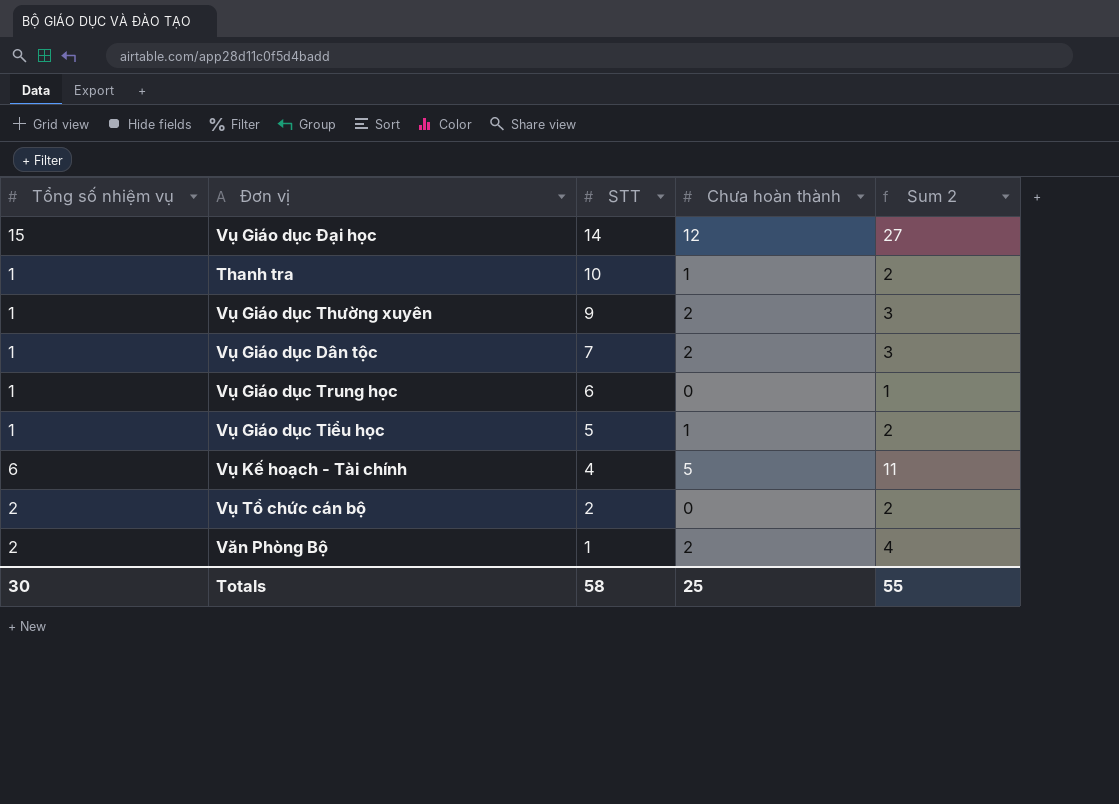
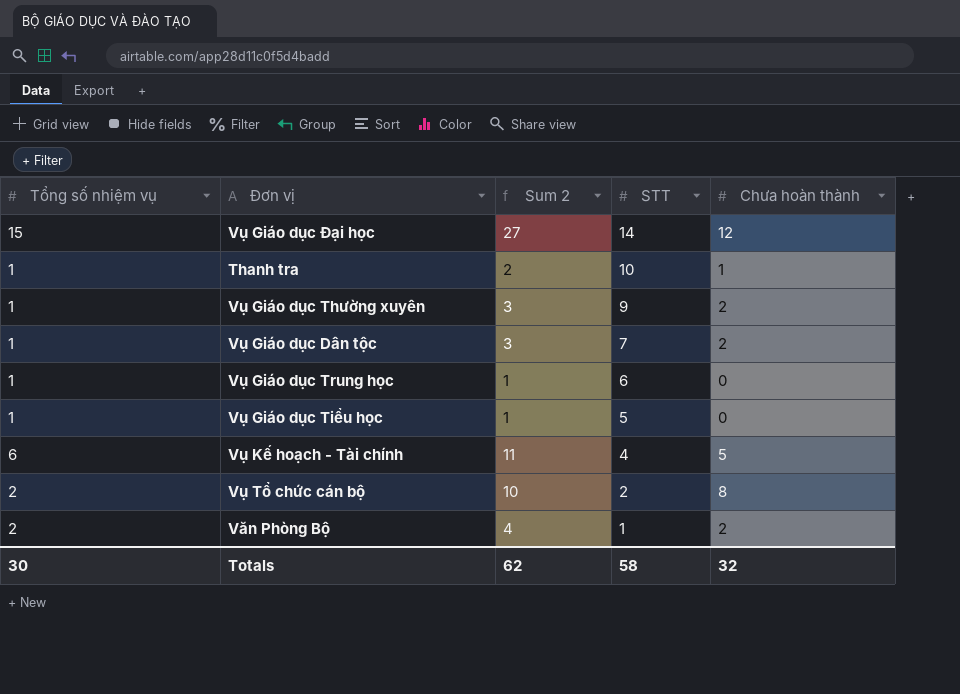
column Sum 2 | position: 5 -> 3
Vụ Giáo dục Tiểu học | Sum 2: 2 -> 1
Vụ Giáo dục Tiểu học | Chưa hoàn thành: 1 -> 0
Vụ Tổ chức cán bộ | Sum 2: 2 -> 10
Vụ Tổ chức cán bộ | Chưa hoàn thành: 0 -> 8
Totals | Sum 2: 55 -> 62
Totals | Chưa hoàn thành: 25 -> 32

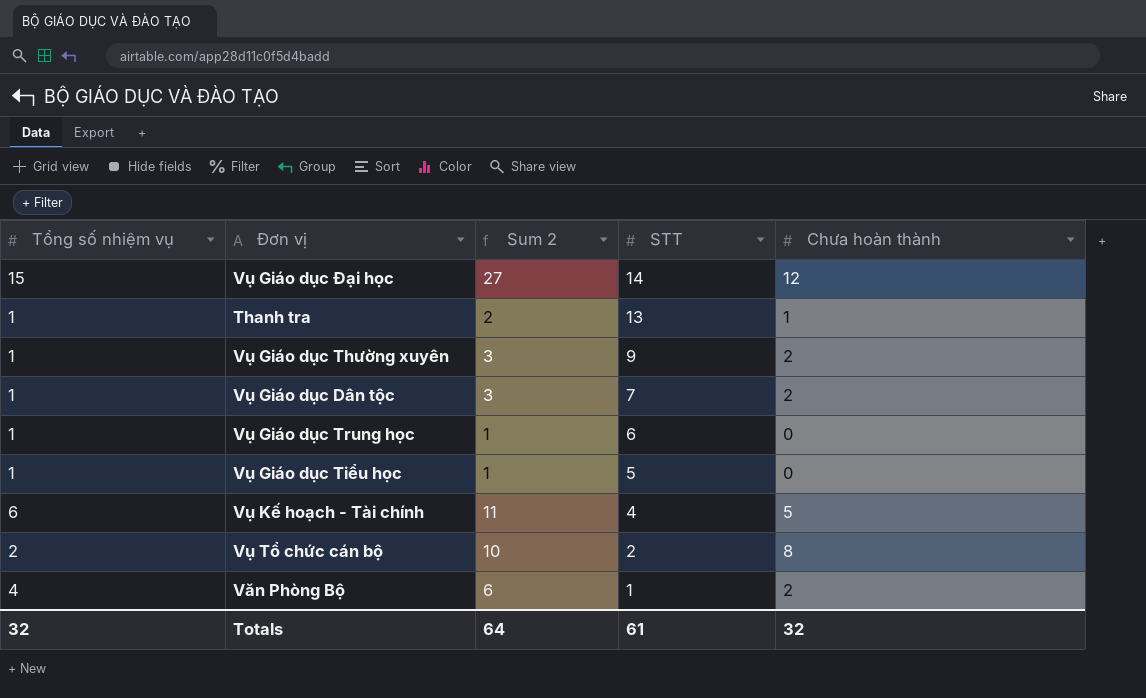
Thanh tra | STT: 10 -> 13
Văn Phòng Bộ | Tổng số nhiệm vụ: 2 -> 4
Văn Phòng Bộ | Sum 2: 4 -> 6
Totals | Tổng số nhiệm vụ: 30 -> 32
Totals | Sum 2: 62 -> 64
Totals | STT: 58 -> 61

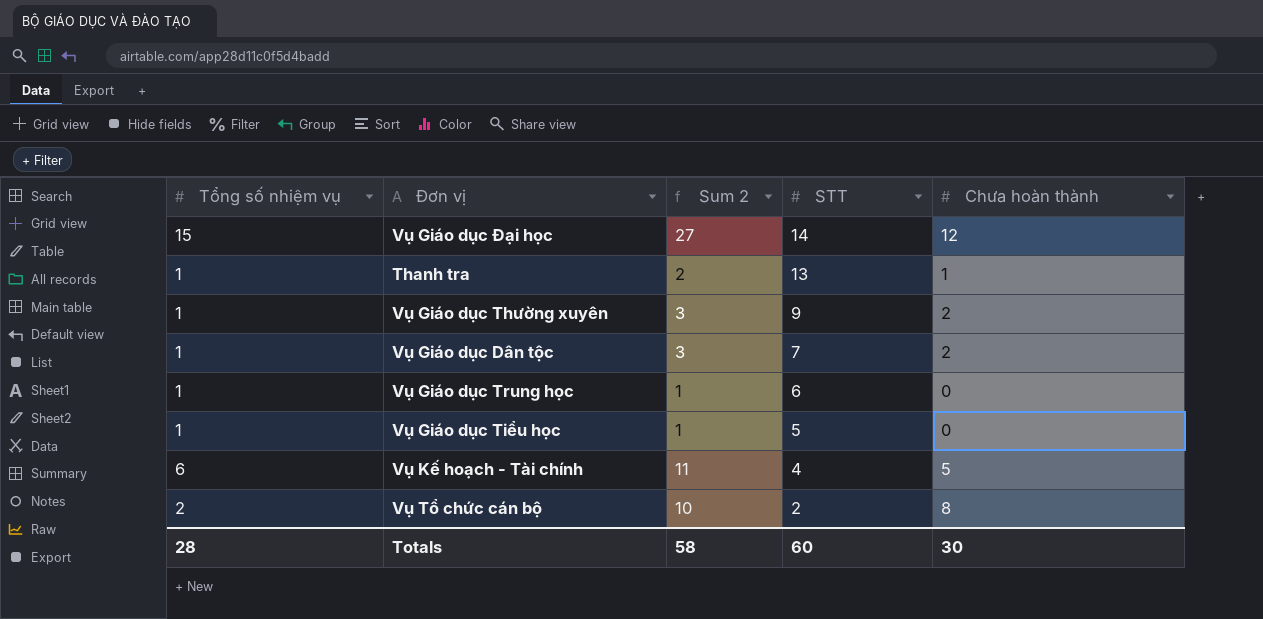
row Văn Phòng Bộ: 4 | 6 | 1 | 2 -> none
Totals | Tổng số nhiệm vụ: 32 -> 28
Totals | Sum 2: 64 -> 58
Totals | STT: 61 -> 60
Totals | Chưa hoàn thành: 32 -> 30

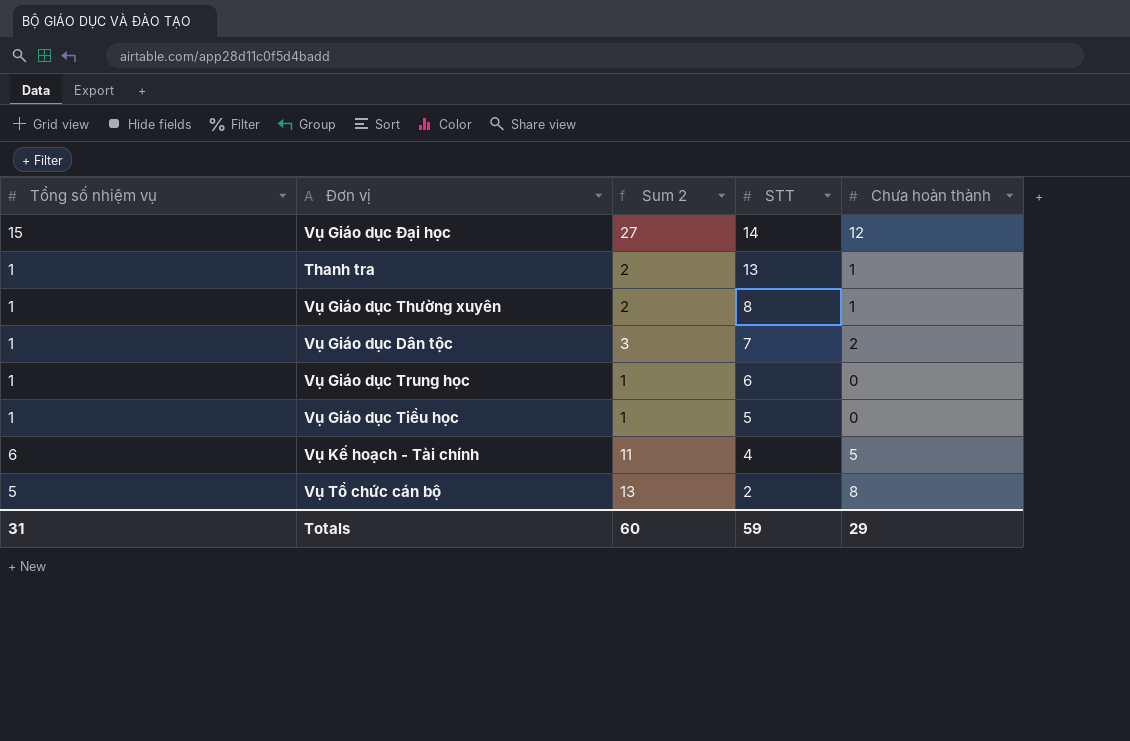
Vụ Giáo dục Thường xuyên | Sum 2: 3 -> 2
Vụ Giáo dục Thường xuyên | STT: 9 -> 8
Vụ Giáo dục Thường xuyên | Chưa hoàn thành: 2 -> 1
Vụ Tổ chức cán bộ | Tổng số nhiệm vụ: 2 -> 5
Vụ Tổ chức cán bộ | Sum 2: 10 -> 13
Totals | Tổng số nhiệm vụ: 28 -> 31
Totals | Sum 2: 58 -> 60
Totals | STT: 60 -> 59
Totals | Chưa hoàn thành: 30 -> 29

